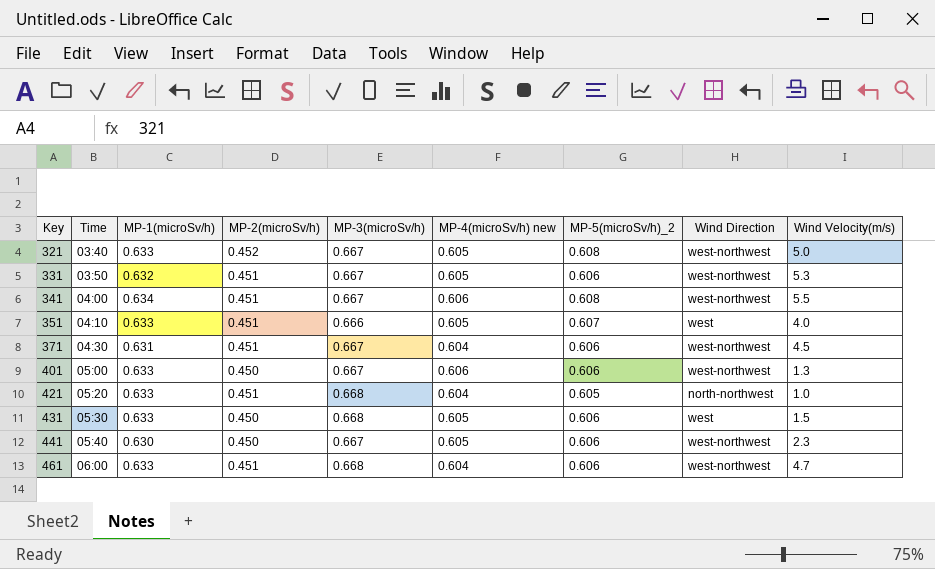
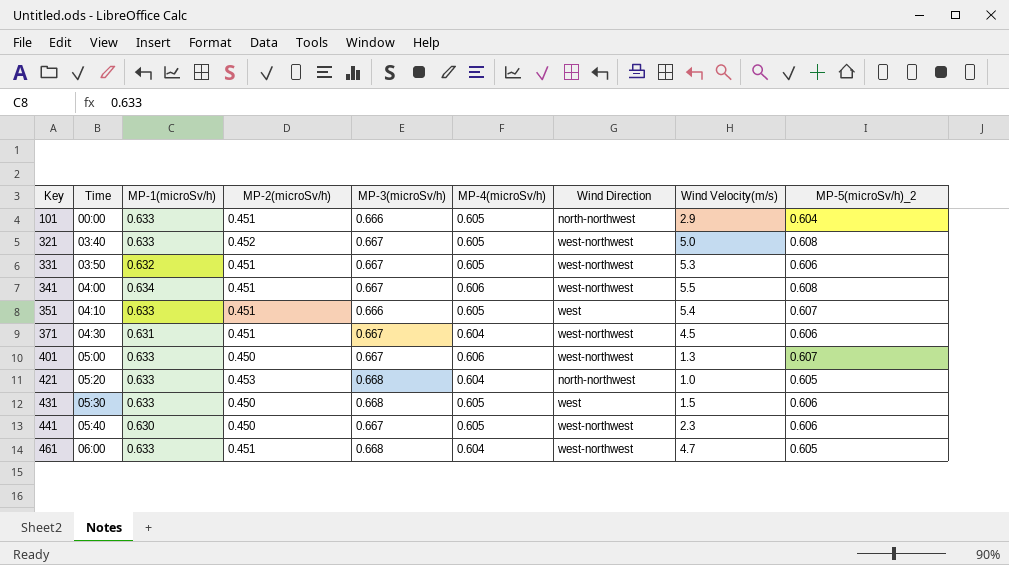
column name: MP-4(microSv/h) new -> MP-4(microSv/h)
column MP-5(microSv/h)_2 | position: 7 -> 9
row 101: none -> 00:00 | 0.633 | 0.451 | 0.666 | 0.605 | north-northwest | 2.9 | 0.604
351 | Wind Velocity(m/s): 4.0 -> 5.4
401 | MP-5(microSv/h)_2: 0.606 -> 0.607
421 | MP-2(microSv/h): 0.451 -> 0.453
461 | MP-5(microSv/h)_2: 0.606 -> 0.605

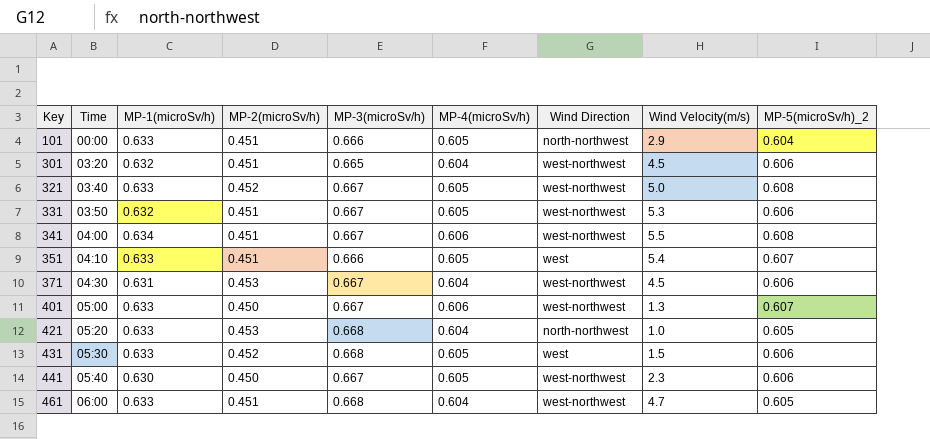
row 301: none -> 03:20 | 0.632 | 0.451 | 0.665 | 0.604 | west-northwest | 4.5 | 0.606
371 | MP-2(microSv/h): 0.451 -> 0.453
431 | MP-2(microSv/h): 0.450 -> 0.452

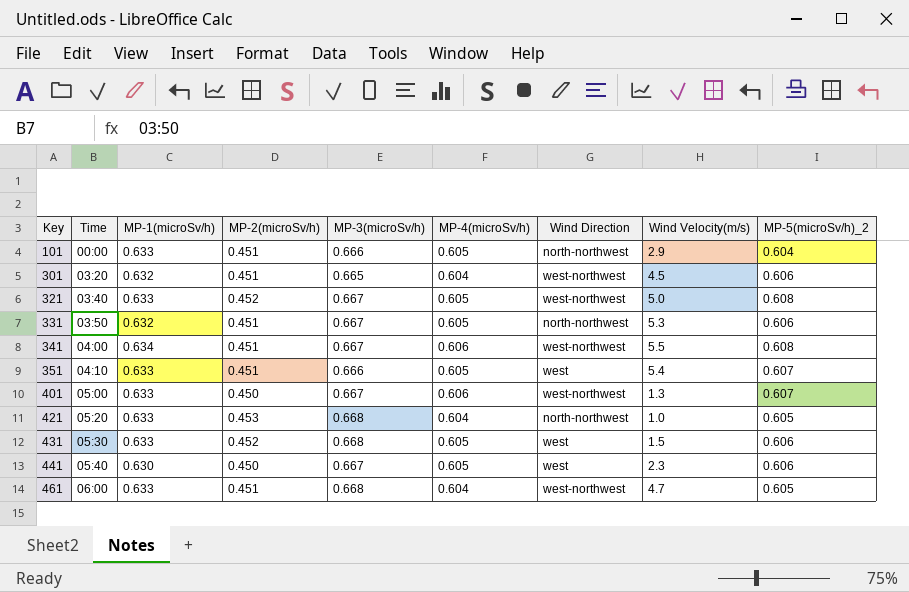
row 371: 04:30 | 0.631 | 0.453 | 0.667 | 0.604 | west-northwest | 4.5 | 0.606 -> none
331 | Wind Direction: west-northwest -> north-northwest
441 | Wind Direction: west-northwest -> west

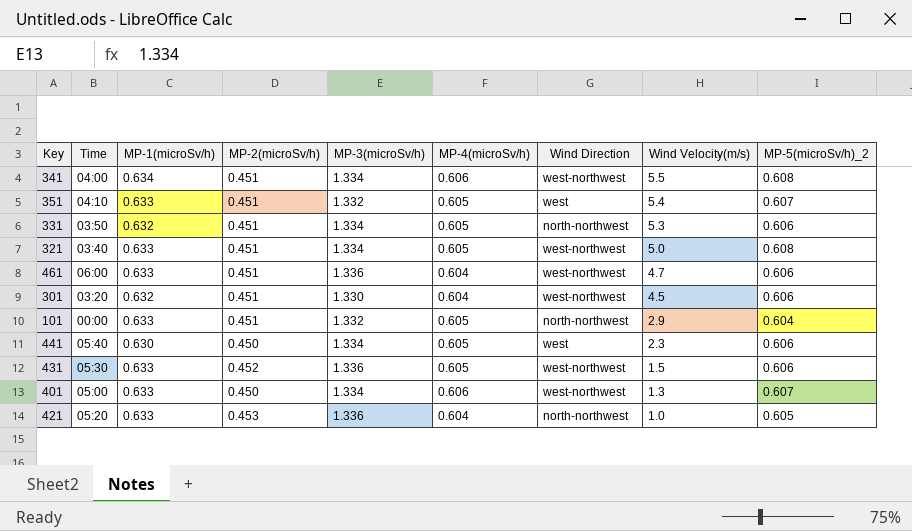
row order: Key ascending -> Wind Velocity(m/s) descending
341 | MP-3(microSv/h): 0.667 -> 1.334
351 | MP-3(microSv/h): 0.666 -> 1.332
331 | MP-3(microSv/h): 0.667 -> 1.334
321 | MP-2(microSv/h): 0.452 -> 0.451
321 | MP-3(microSv/h): 0.667 -> 1.334
461 | MP-3(microSv/h): 0.668 -> 1.336
461 | MP-5(microSv/h)_2: 0.605 -> 0.606
301 | MP-3(microSv/h): 0.665 -> 1.330
101 | MP-3(microSv/h): 0.666 -> 1.332
441 | MP-3(microSv/h): 0.667 -> 1.334
431 | MP-3(microSv/h): 0.668 -> 1.336
431 | Wind Direction: west -> west-northwest
401 | MP-3(microSv/h): 0.667 -> 1.334
421 | MP-3(microSv/h): 0.668 -> 1.336

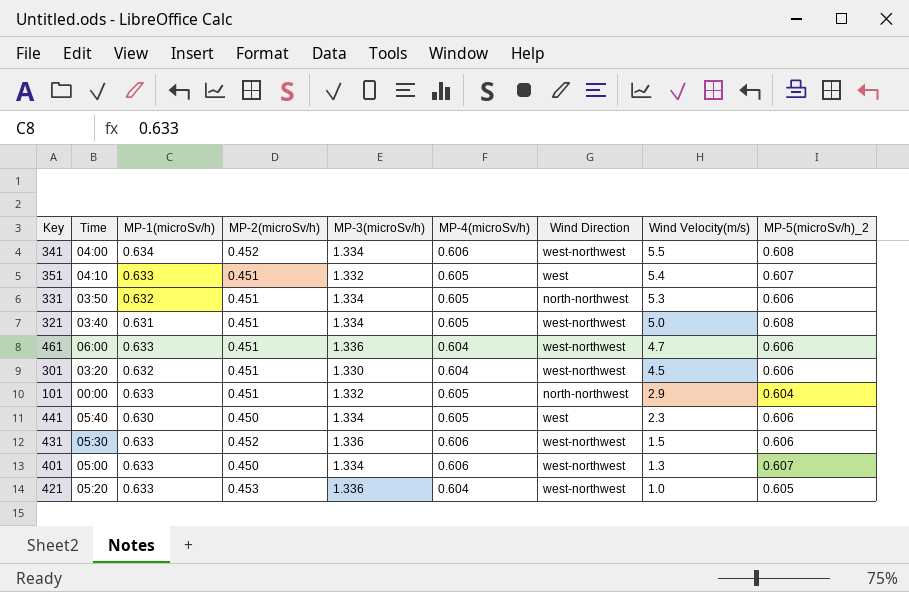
341 | MP-2(microSv/h): 0.451 -> 0.452
321 | MP-1(microSv/h): 0.633 -> 0.631
431 | MP-4(microSv/h): 0.605 -> 0.606
421 | Wind Direction: north-northwest -> west-northwest

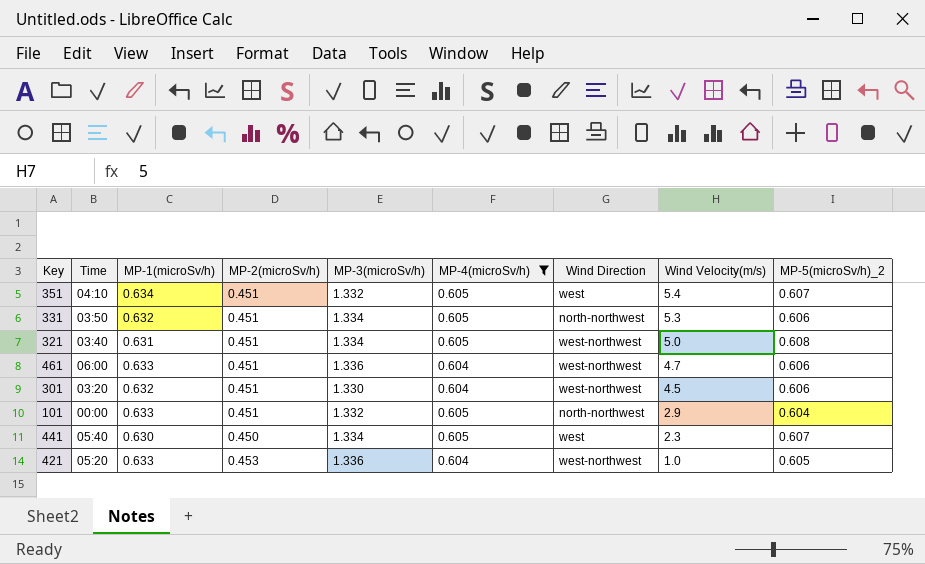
filter: none -> MP-4(microSv/h) != 0.606
351 | MP-1(microSv/h): 0.633 -> 0.634
441 | MP-5(microSv/h)_2: 0.606 -> 0.607

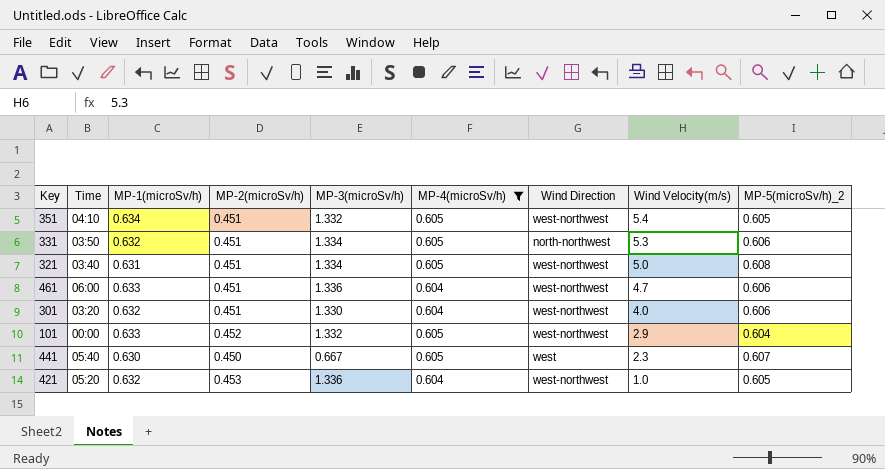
351 | Wind Direction: west -> west-northwest
351 | MP-5(microSv/h)_2: 0.607 -> 0.605
301 | Wind Velocity(m/s): 4.5 -> 4.0
101 | MP-2(microSv/h): 0.451 -> 0.452
101 | Wind Direction: north-northwest -> west-northwest
441 | MP-3(microSv/h): 1.334 -> 0.667
421 | MP-1(microSv/h): 0.633 -> 0.632

